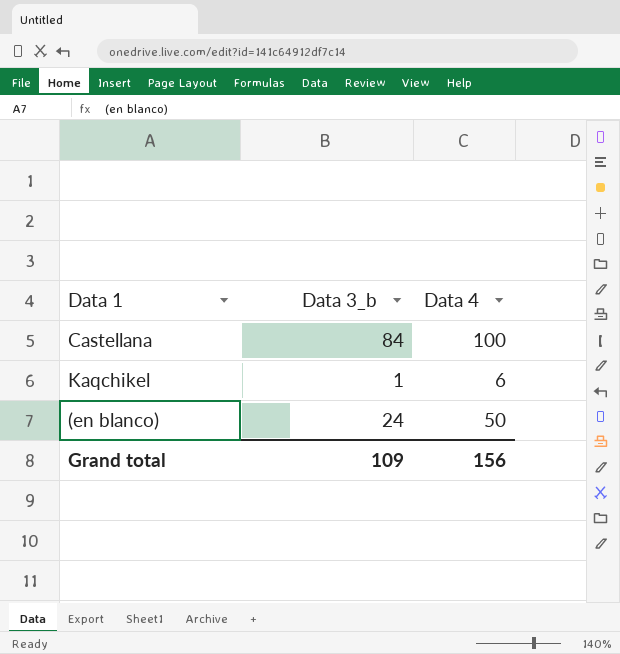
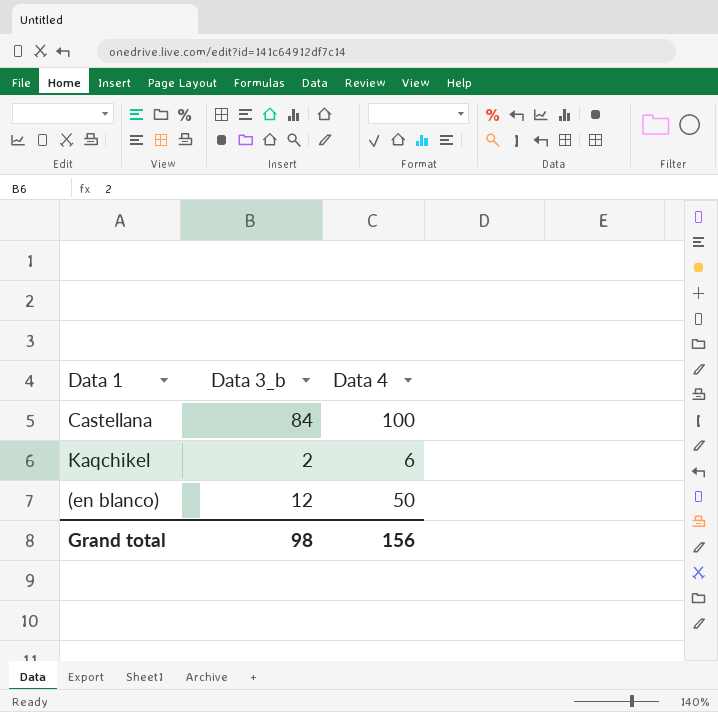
Kaqchikel | Data 3_b: 1 -> 2
(en blanco) | Data 3_b: 24 -> 12
Grand total | Data 3_b: 109 -> 98

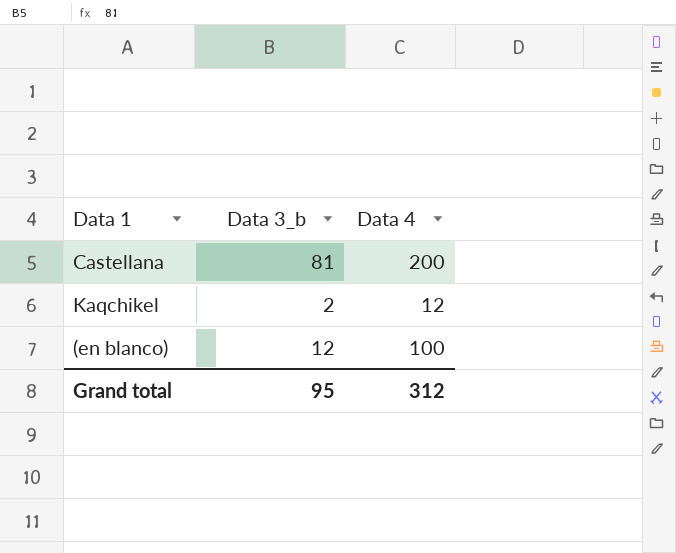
Castellana | Data 3_b: 84 -> 81
Castellana | Data 4: 100 -> 200
Kaqchikel | Data 4: 6 -> 12
(en blanco) | Data 4: 50 -> 100
Grand total | Data 3_b: 98 -> 95
Grand total | Data 4: 156 -> 312

